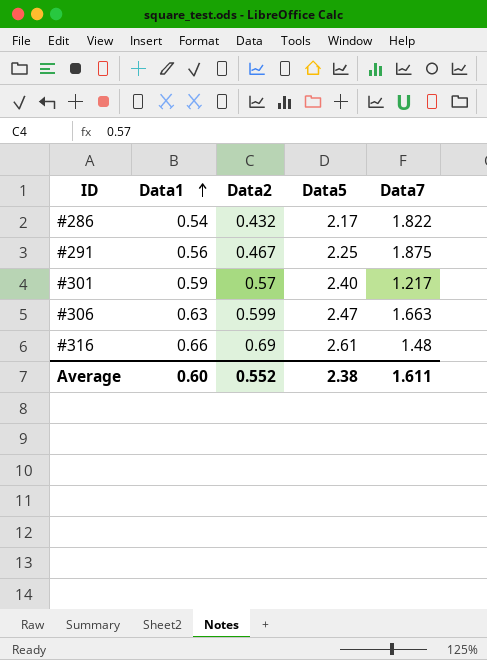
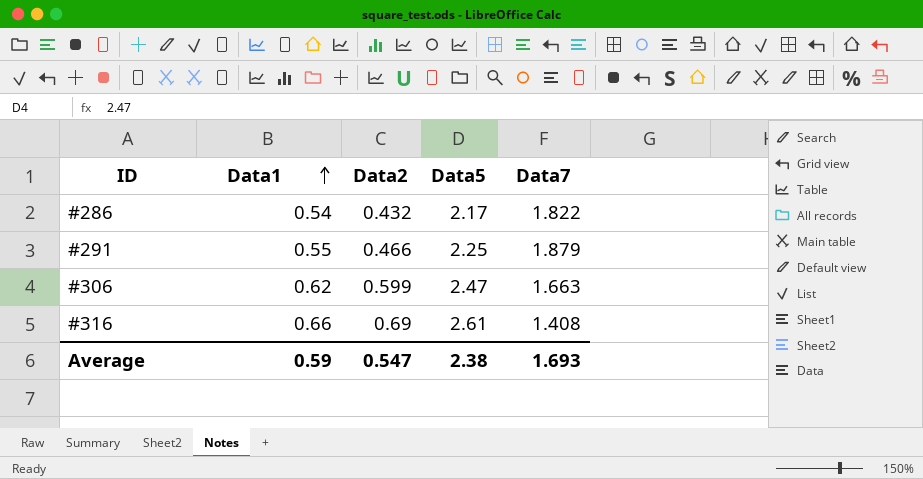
row #301: 0.59 | 0.57 | 2.40 | 1.217 -> none
#291 | Data1: 0.56 -> 0.55
#291 | Data2: 0.467 -> 0.466
#291 | Data7: 1.875 -> 1.879
#306 | Data1: 0.63 -> 0.62
#316 | Data7: 1.48 -> 1.408
Average | Data1: 0.60 -> 0.59
Average | Data2: 0.552 -> 0.547
Average | Data7: 1.611 -> 1.693

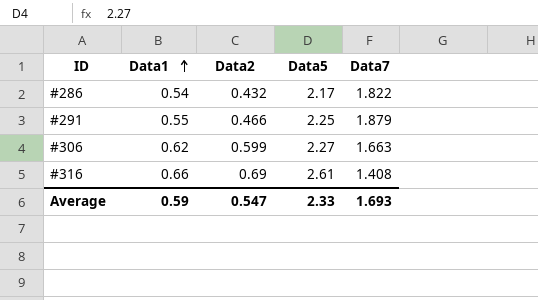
#306 | Data5: 2.47 -> 2.27
Average | Data5: 2.38 -> 2.33

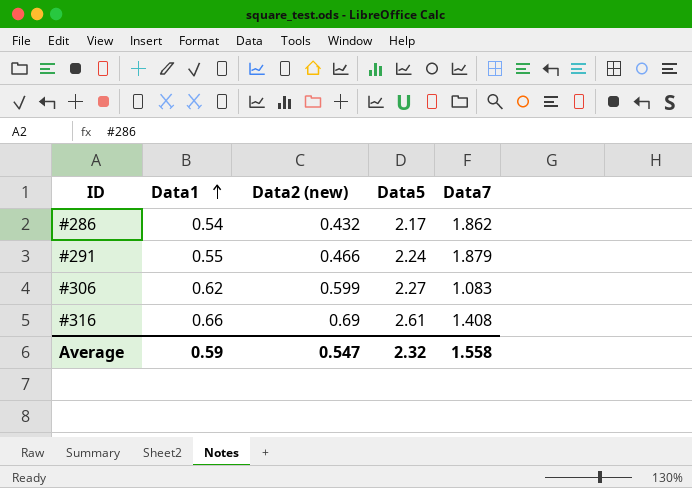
column name: Data2 -> Data2 (new)
#286 | Data7: 1.822 -> 1.862
#291 | Data5: 2.25 -> 2.24
#306 | Data7: 1.663 -> 1.083
Average | Data5: 2.33 -> 2.32
Average | Data7: 1.693 -> 1.558

